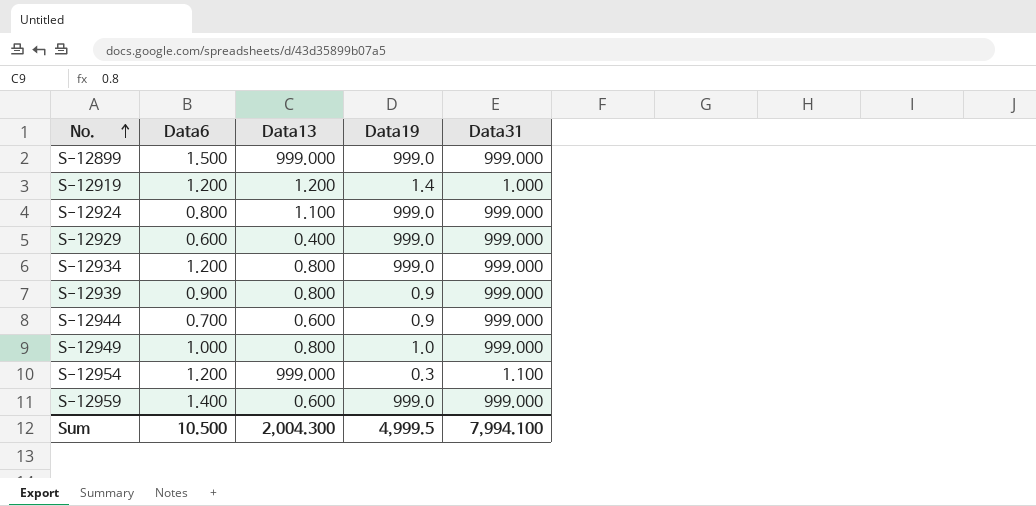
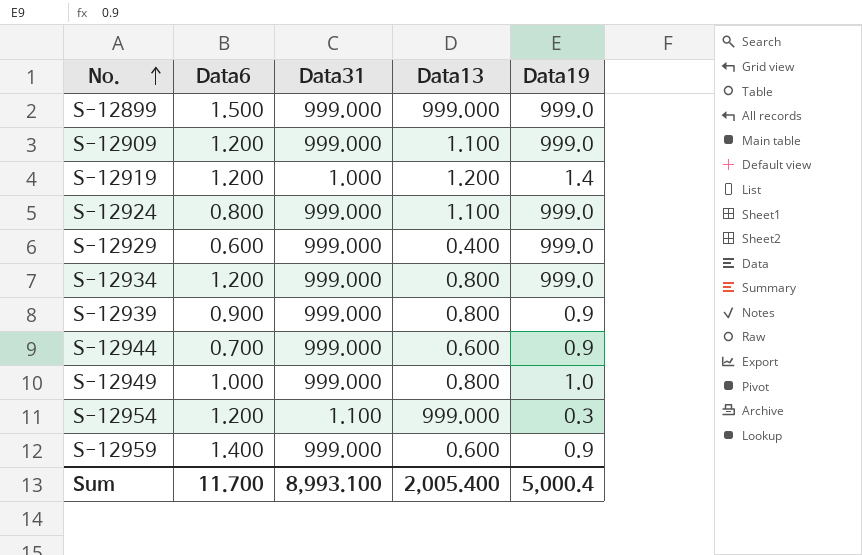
column Data31 | position: 5 -> 3
row S-12909: none -> 1.200 | 999.000 | 1.100 | 999.0
S-12959 | Data19: 999.0 -> 0.9
Sum | Data6: 10.500 -> 11.700
Sum | Data31: 7,994.100 -> 8,993.100
Sum | Data13: 2,004.300 -> 2,005.400
Sum | Data19: 4,999.5 -> 5,000.4

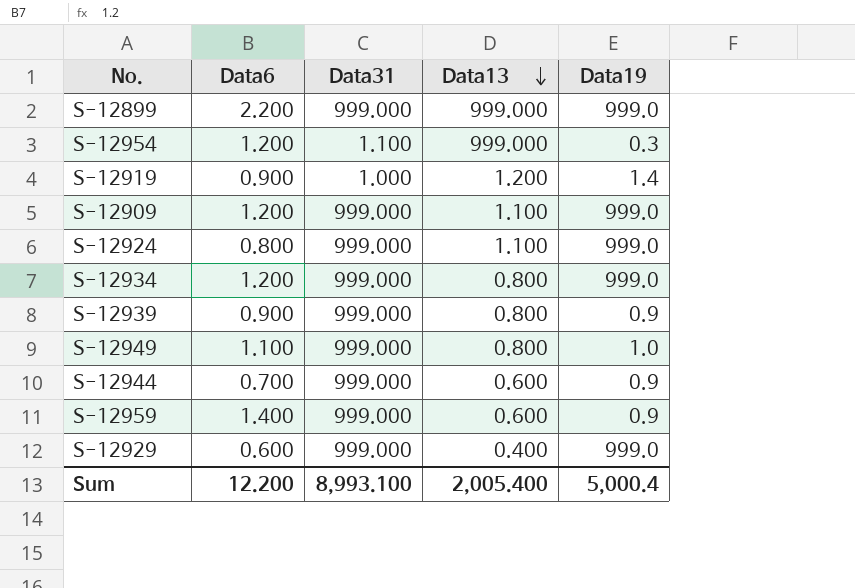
row order: No. ascending -> Data13 descending
S-12899 | Data6: 1.500 -> 2.200
S-12919 | Data6: 1.200 -> 0.900
S-12949 | Data6: 1.000 -> 1.100
Sum | Data6: 11.700 -> 12.200

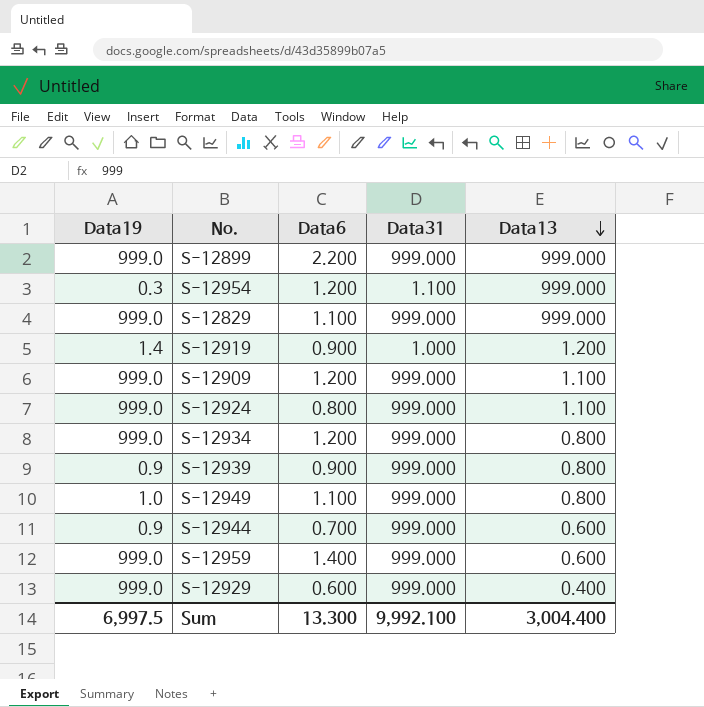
column Data19 | position: 5 -> 1
row S-12829: none -> 999.0 | 1.100 | 999.000 | 999.000
S-12959 | Data19: 0.9 -> 999.0
Sum | Data19: 5,000.4 -> 6,997.5
Sum | Data6: 12.200 -> 13.300
Sum | Data31: 8,993.100 -> 9,992.100
Sum | Data13: 2,005.400 -> 3,004.400

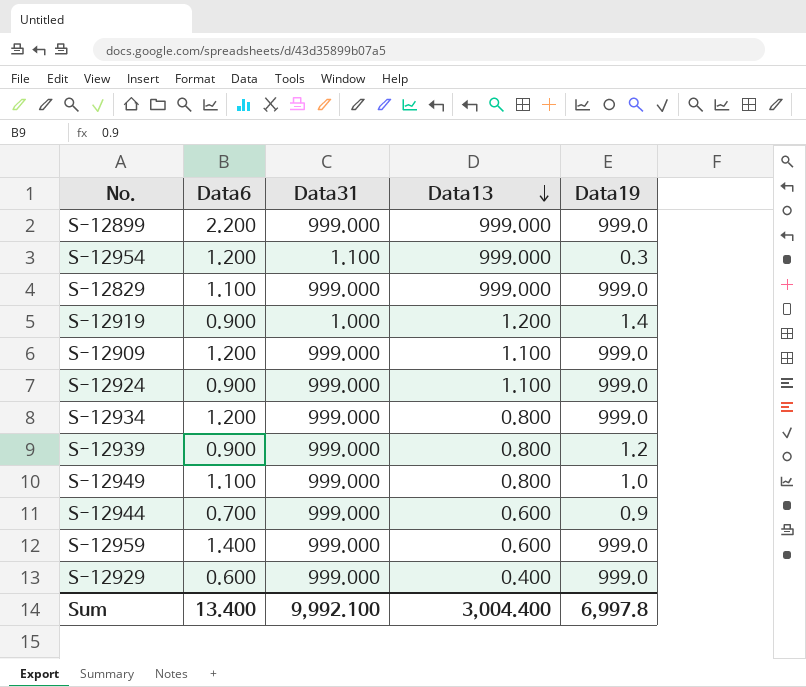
column Data19 | position: 1 -> 5
S-12924 | Data6: 0.800 -> 0.900
S-12939 | Data19: 0.9 -> 1.2
Sum | Data6: 13.300 -> 13.400
Sum | Data19: 6,997.5 -> 6,997.8

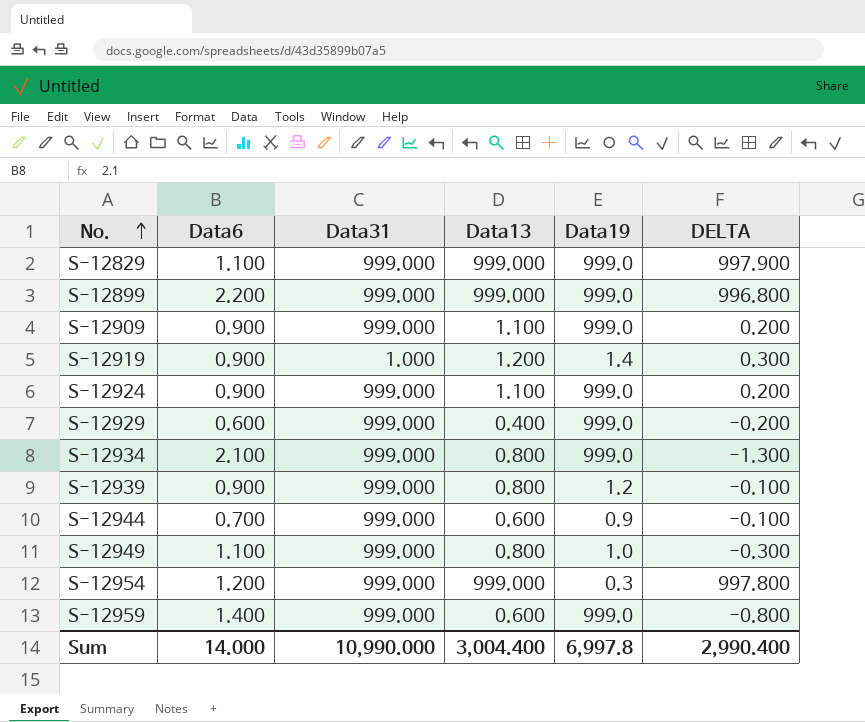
row order: Data13 descending -> No. ascending
column DELTA | formula: none -> [Data13] - [Data6]
S-12909 | Data6: 1.200 -> 0.900
S-12934 | Data6: 1.200 -> 2.100
S-12954 | Data31: 1.100 -> 999.000
Sum | Data6: 13.400 -> 14.000
Sum | Data31: 9,992.100 -> 10,990.000

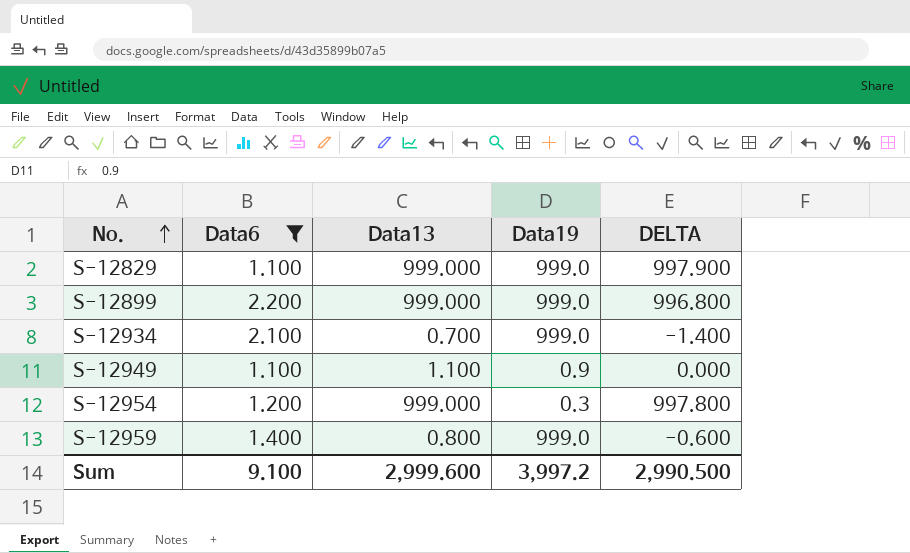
filter: none -> Data6 >= 1.100
column Data31 | position: 3 -> none
S-12934 | Data13: 0.800 -> 0.700
S-12934 | DELTA: -1.300 -> -1.400
S-12949 | Data13: 0.800 -> 1.100
S-12949 | Data19: 1.0 -> 0.9
S-12949 | DELTA: -0.300 -> 0.000
S-12959 | Data13: 0.600 -> 0.800
S-12959 | DELTA: -0.800 -> -0.600
Sum | Data6: 14.000 -> 9.100
Sum | Data13: 3,004.400 -> 2,999.600
Sum | Data19: 6,997.8 -> 3,997.2
Sum | DELTA: 2,990.400 -> 2,990.500

